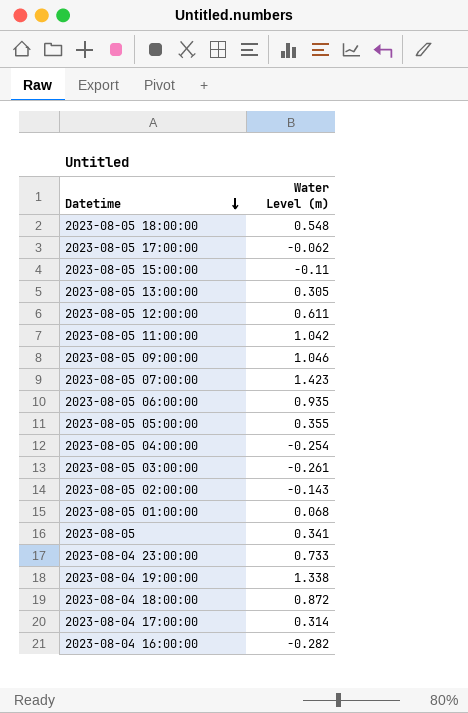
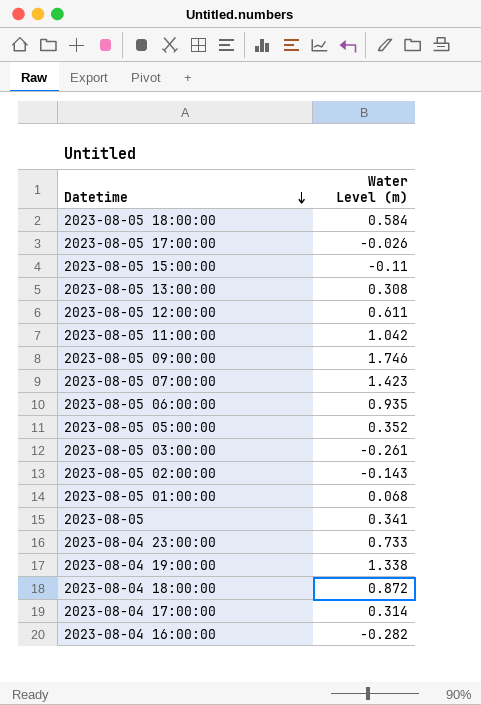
row 2023-08-05 04:00:00: -0.254 -> none
2023-08-05 18:00:00 | Water Level (m): 0.548 -> 0.584
2023-08-05 17:00:00 | Water Level (m): -0.062 -> -0.026
2023-08-05 13:00:00 | Water Level (m): 0.305 -> 0.308
2023-08-05 09:00:00 | Water Level (m): 1.046 -> 1.746
2023-08-05 05:00:00 | Water Level (m): 0.355 -> 0.352

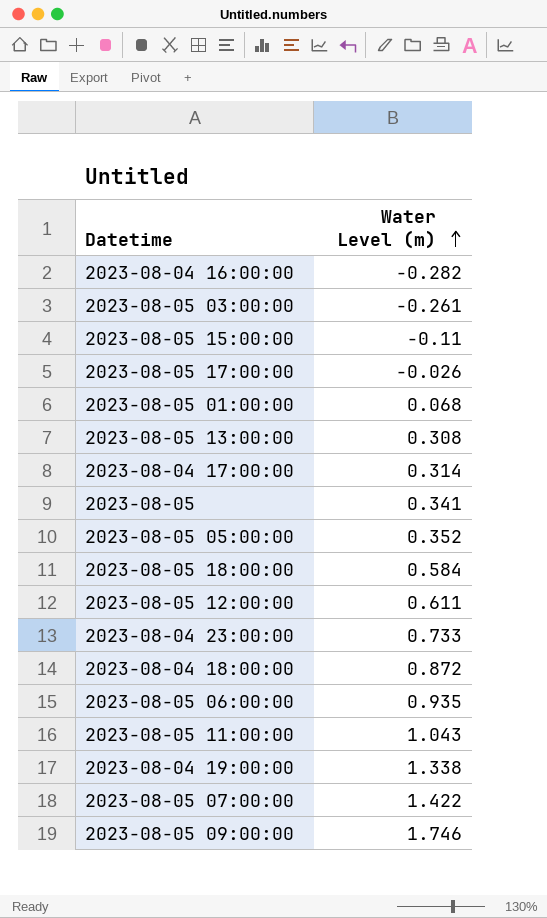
row order: Datetime descending -> Water Level (m) ascending
row 2023-08-05 02:00:00: -0.143 -> none
2023-08-05 11:00:00 | Water Level (m): 1.042 -> 1.043
2023-08-05 07:00:00 | Water Level (m): 1.423 -> 1.422

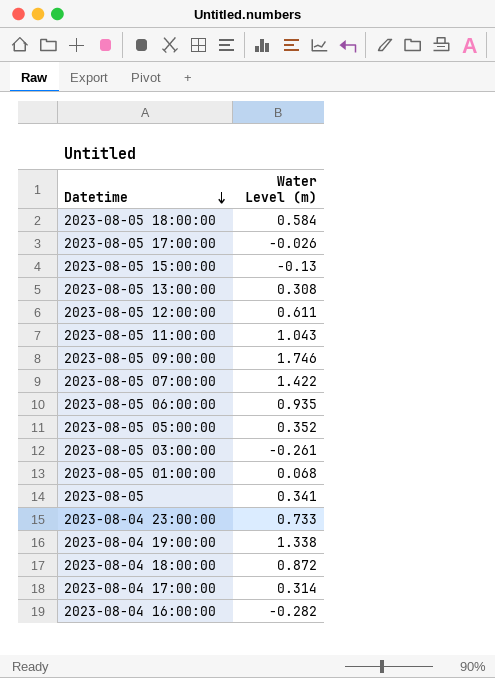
row order: Water Level (m) ascending -> Datetime descending
2023-08-05 15:00:00 | Water Level (m): -0.11 -> -0.13

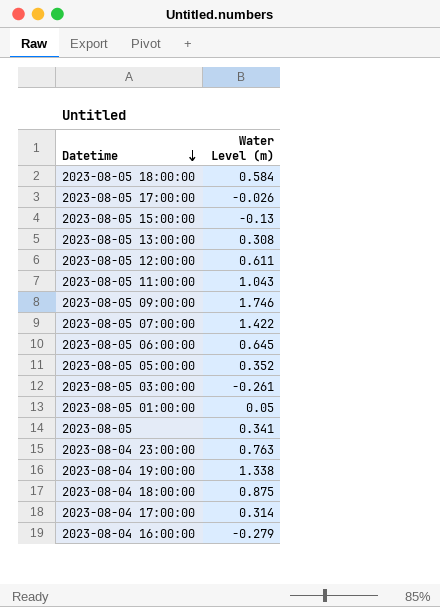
2023-08-05 06:00:00 | Water Level (m): 0.935 -> 0.645
2023-08-05 01:00:00 | Water Level (m): 0.068 -> 0.05
2023-08-04 23:00:00 | Water Level (m): 0.733 -> 0.763
2023-08-04 18:00:00 | Water Level (m): 0.872 -> 0.875
2023-08-04 16:00:00 | Water Level (m): -0.282 -> -0.279

